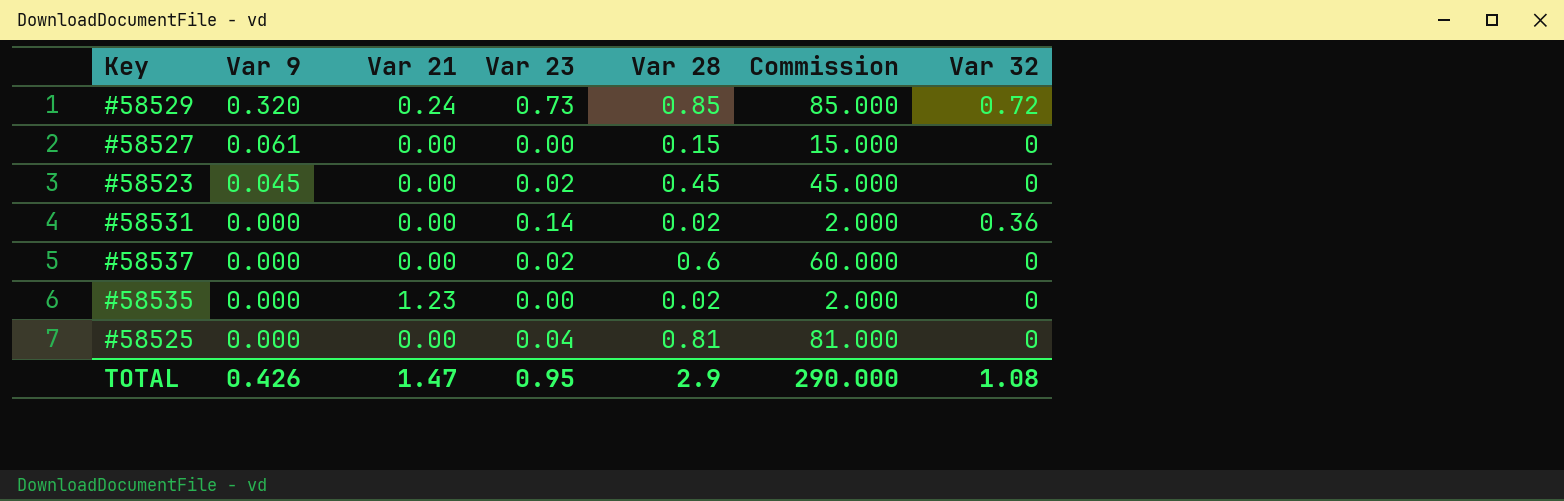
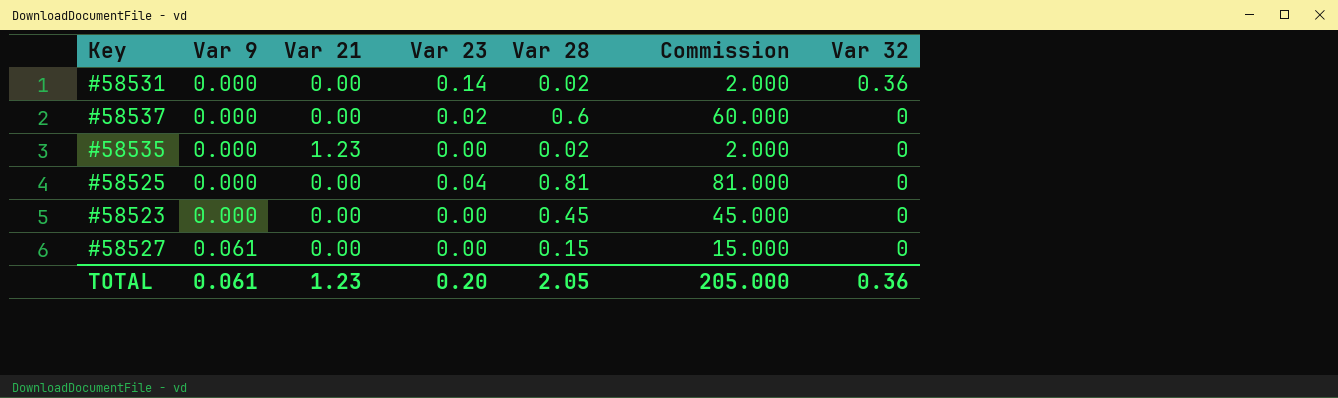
row order: Var 9 descending -> Var 9 ascending
row #58529: 0.320 | 0.24 | 0.73 | 0.85 | 85.000 | 0.72 -> none
#58523 | Var 9: 0.045 -> 0.000
#58523 | Var 23: 0.02 -> 0.00
TOTAL | Var 9: 0.426 -> 0.061
TOTAL | Var 21: 1.47 -> 1.23
TOTAL | Var 23: 0.95 -> 0.20
TOTAL | Var 28: 2.9 -> 2.05
TOTAL | Commission: 290.000 -> 205.000
TOTAL | Var 32: 1.08 -> 0.36

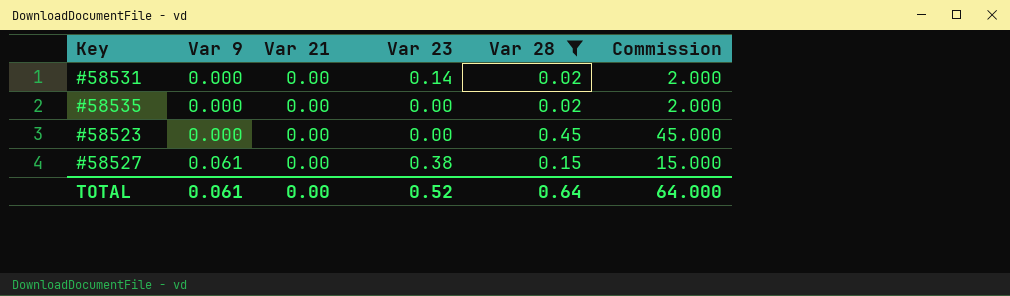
filter: none -> Var 28 <= 0.45
column Var 32 | position: 7 -> none
#58535 | Var 21: 1.23 -> 0.00
#58527 | Var 23: 0.00 -> 0.38
TOTAL | Var 21: 1.23 -> 0.00
TOTAL | Var 23: 0.20 -> 0.52
TOTAL | Var 28: 2.05 -> 0.64
TOTAL | Commission: 205.000 -> 64.000

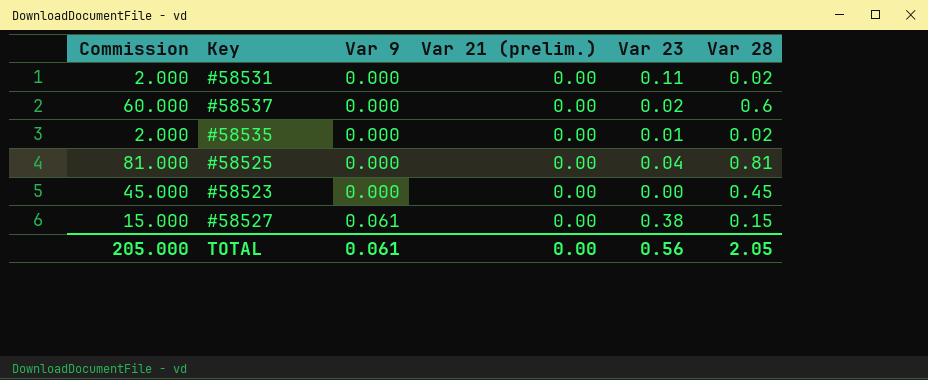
filter: Var 28 <= 0.45 -> none
column Commission | position: 6 -> 1
column name: Var 21 -> Var 21 (prelim.)
#58531 | Var 23: 0.14 -> 0.11
#58535 | Var 23: 0.00 -> 0.01
TOTAL | Commission: 64.000 -> 205.000
TOTAL | Var 23: 0.52 -> 0.56
TOTAL | Var 28: 0.64 -> 2.05

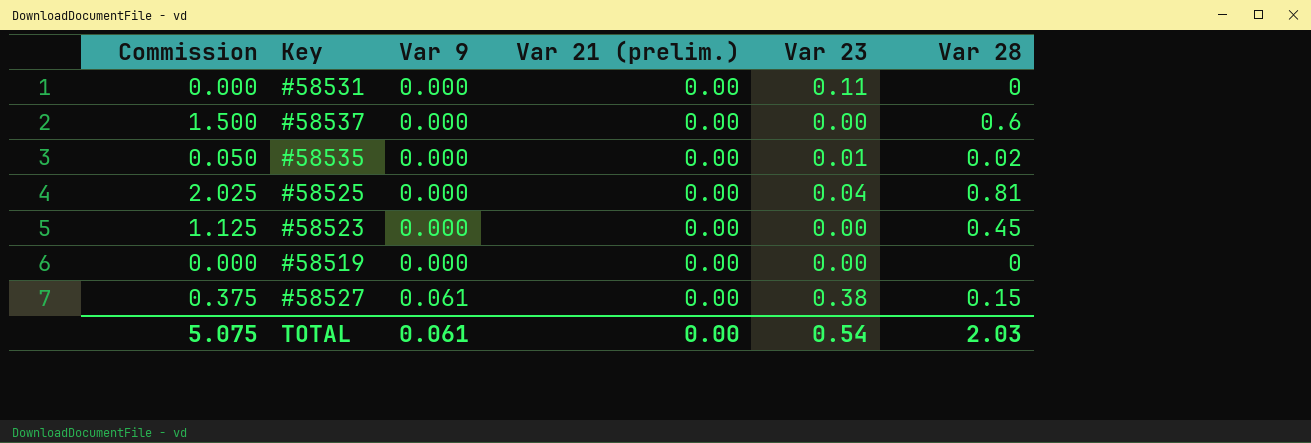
column Commission | formula: [Var 28] * 100 -> [Var 28] * 2.5
#58531 | Var 28: 0.02 -> 0
#58537 | Var 23: 0.02 -> 0.00
row #58519: none -> 0.000 | 0.000 | 0.00 | 0.00 | 0
TOTAL | Commission: 205.000 -> 5.075
TOTAL | Var 23: 0.56 -> 0.54
TOTAL | Var 28: 2.05 -> 2.03

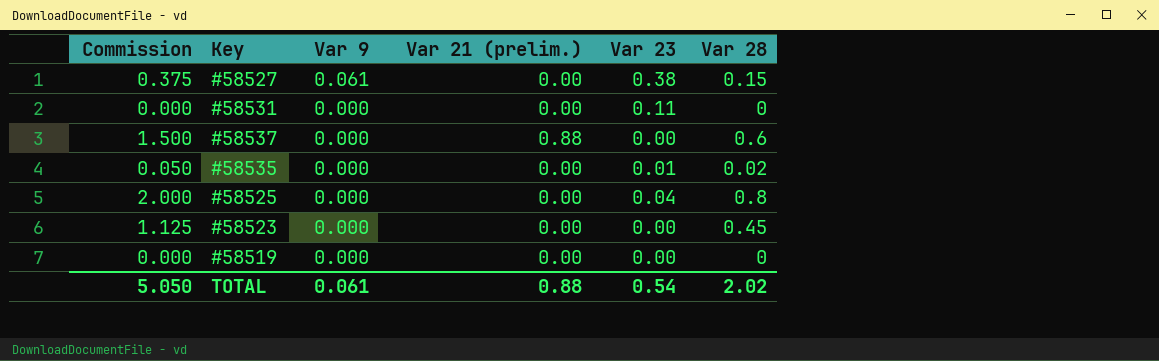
row order: Var 9 ascending -> Var 9 descending
#58537 | Var 21 (prelim.): 0.00 -> 0.88
#58525 | Commission: 2.025 -> 2.000
#58525 | Var 28: 0.81 -> 0.8
TOTAL | Commission: 5.075 -> 5.050
TOTAL | Var 21 (prelim.): 0.00 -> 0.88
TOTAL | Var 28: 2.03 -> 2.02

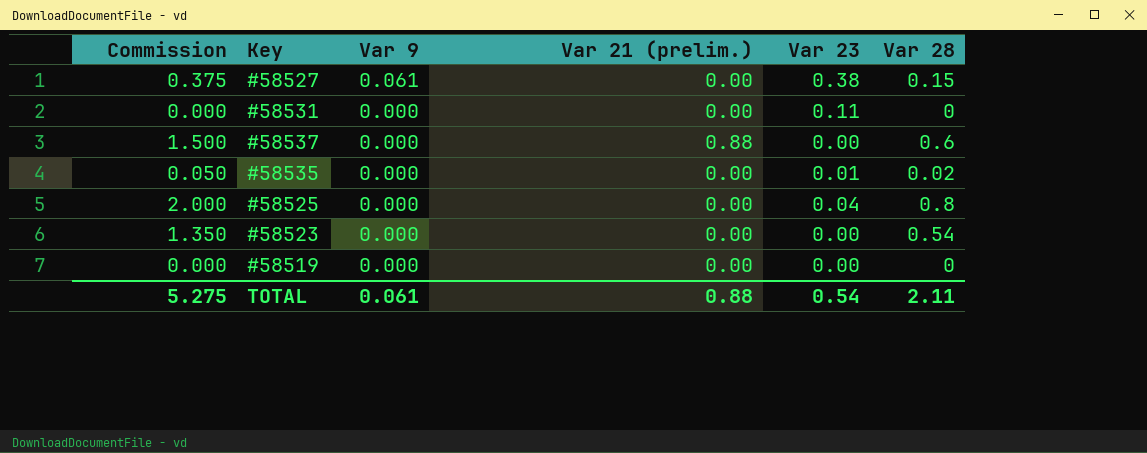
#58523 | Commission: 1.125 -> 1.350
#58523 | Var 28: 0.45 -> 0.54
TOTAL | Commission: 5.050 -> 5.275
TOTAL | Var 28: 2.02 -> 2.11

